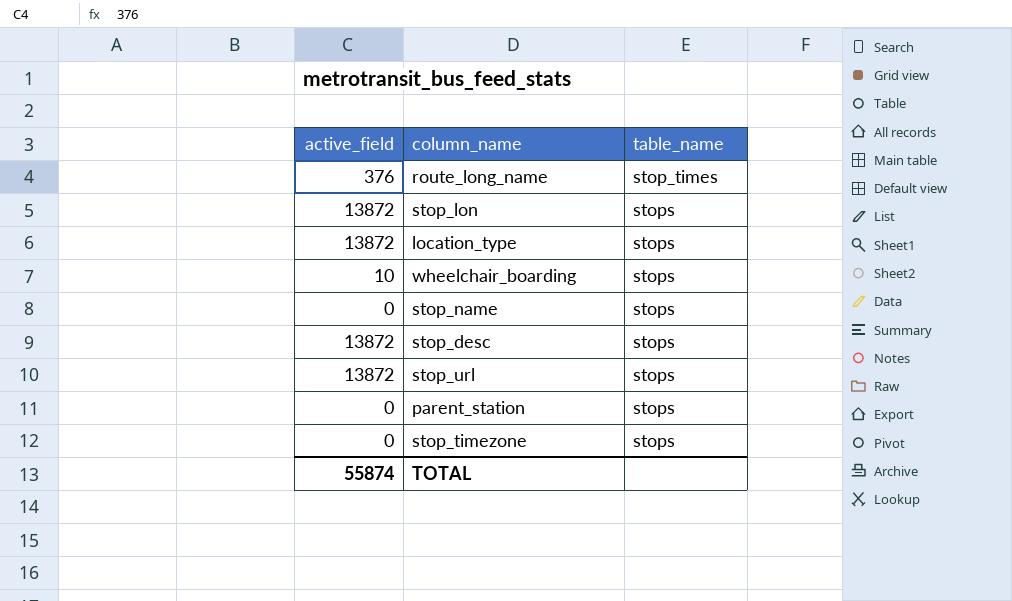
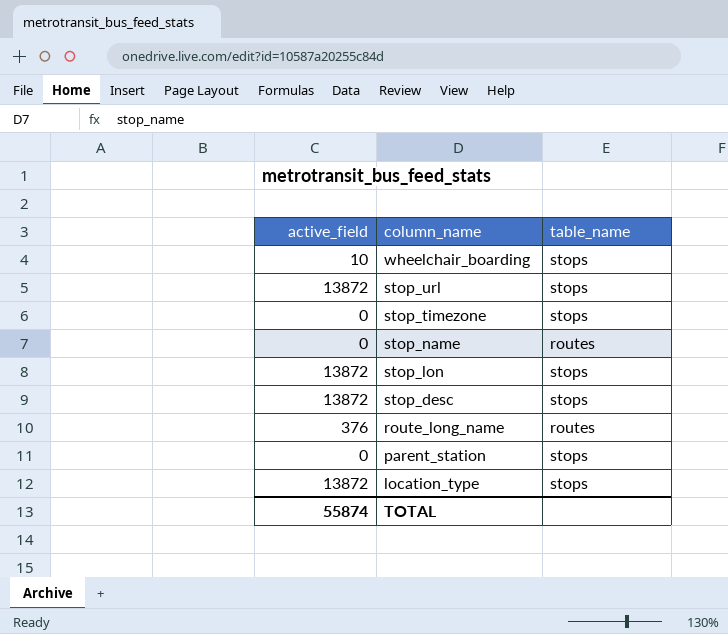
row order: table_name ascending -> column_name descending
stop_name | table_name: stops -> routes
route_long_name | table_name: stop_times -> routes

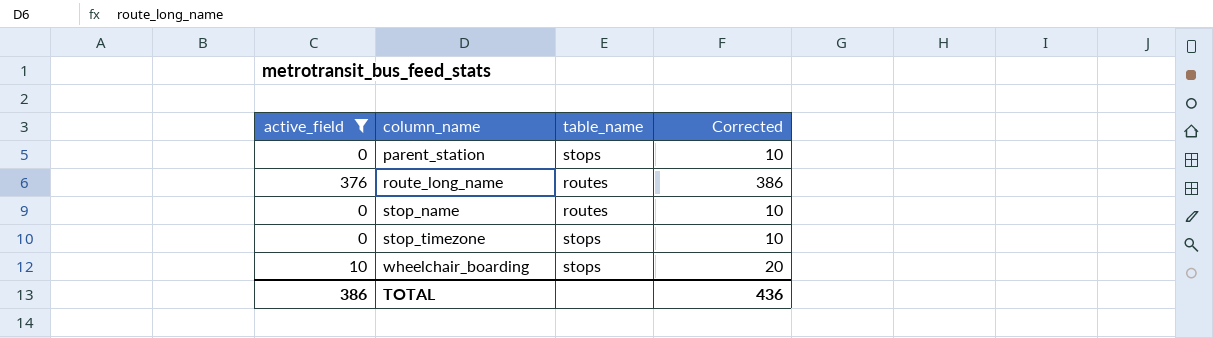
filter: none -> active_field != 13872
row order: column_name descending -> column_name ascending
column Corrected | formula: none -> [active_field] + 10
TOTAL | active_field: 55874 -> 386

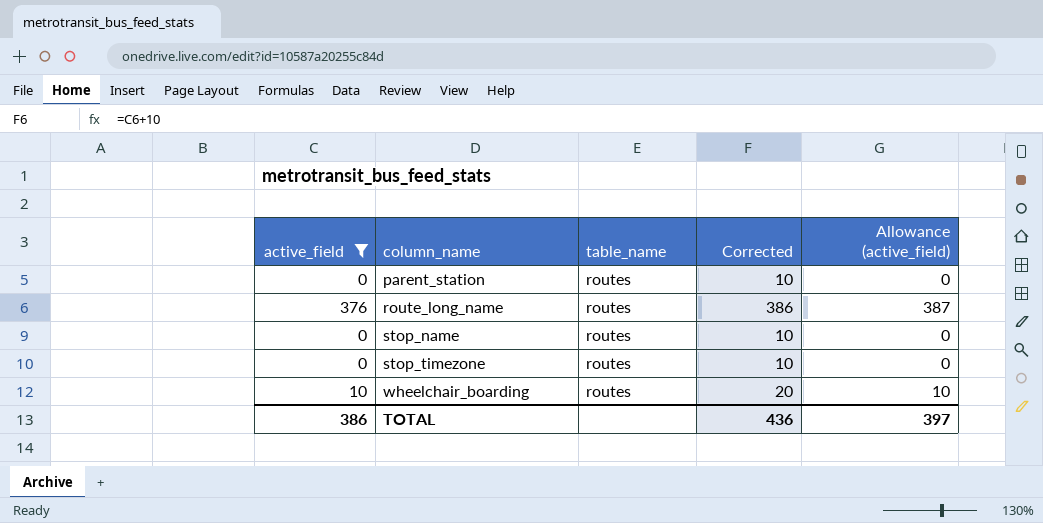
column Allowance (active_field) | formula: none -> [active_field] * 1.03
parent_station | table_name: stops -> routes
stop_timezone | table_name: stops -> routes
wheelchair_boarding | table_name: stops -> routes

